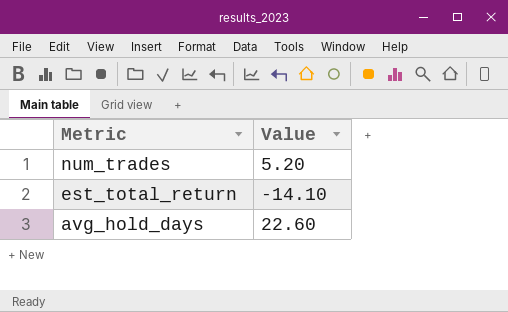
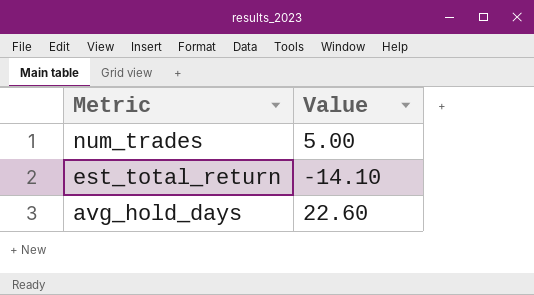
num_trades | Value: 5.20 -> 5.00

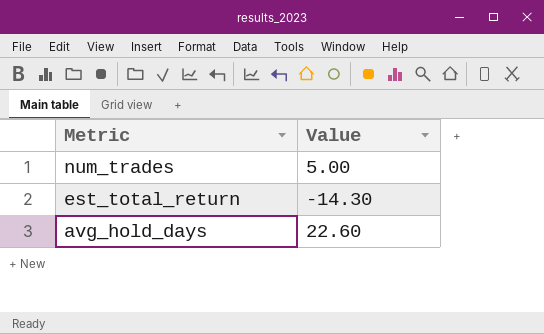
est_total_return | Value: -14.10 -> -14.30

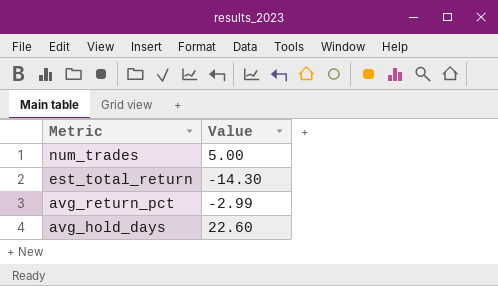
row avg_return_pct: none -> -2.99

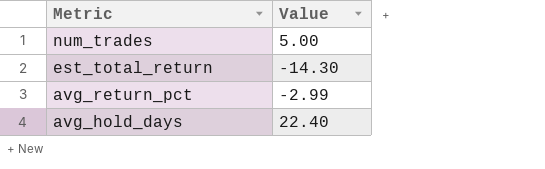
avg_hold_days | Value: 22.60 -> 22.40

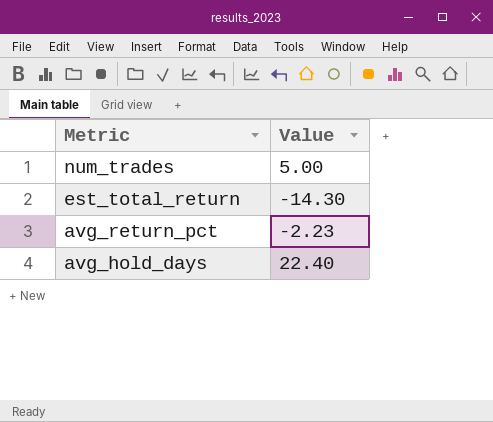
avg_return_pct | Value: -2.99 -> -2.23

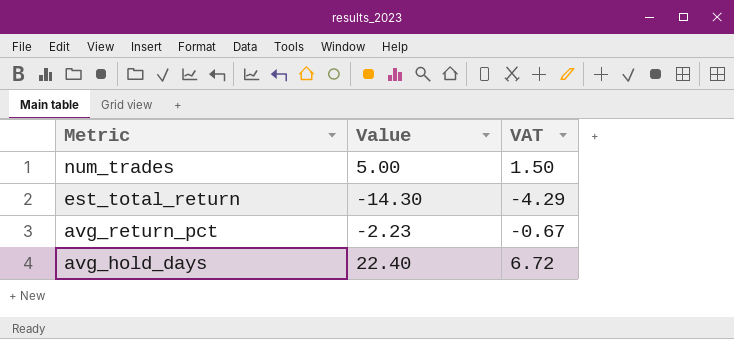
column VAT | formula: none -> [Value] * 0.3

